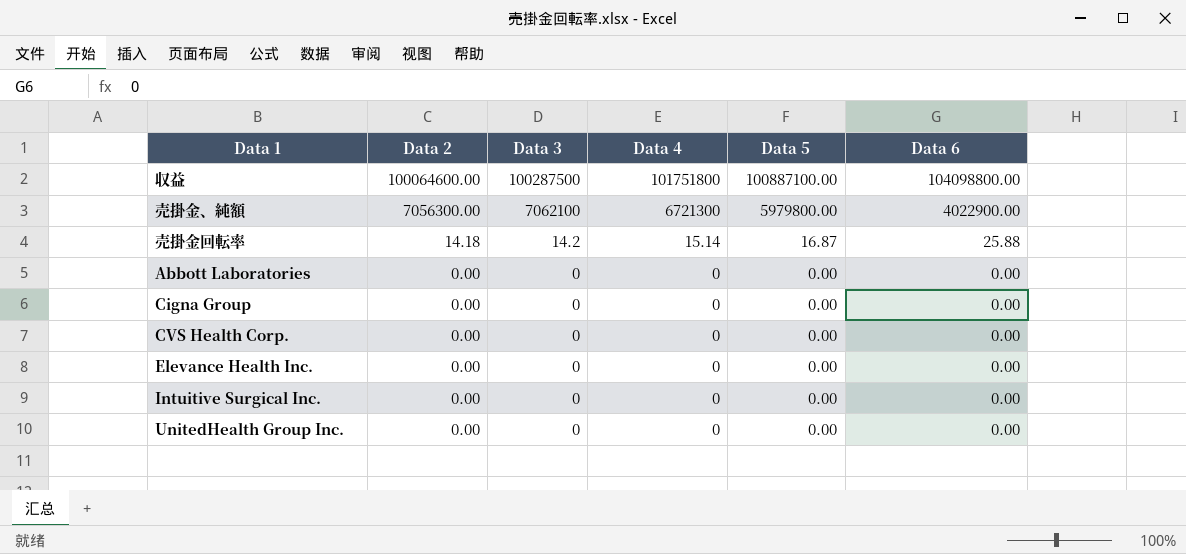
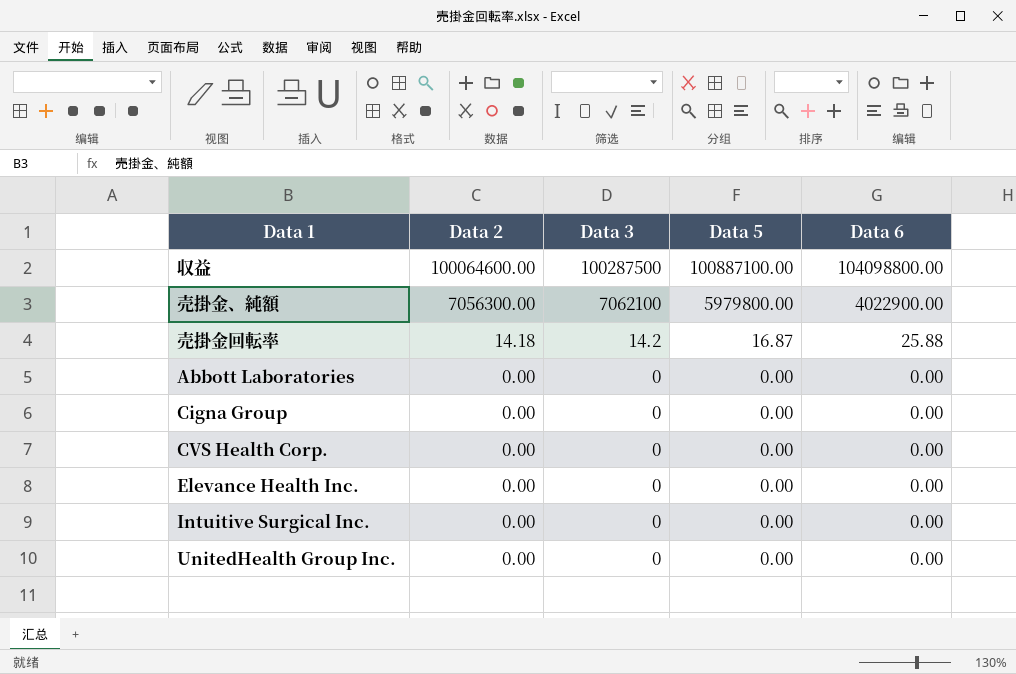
column Data 4 | position: 4 -> none

